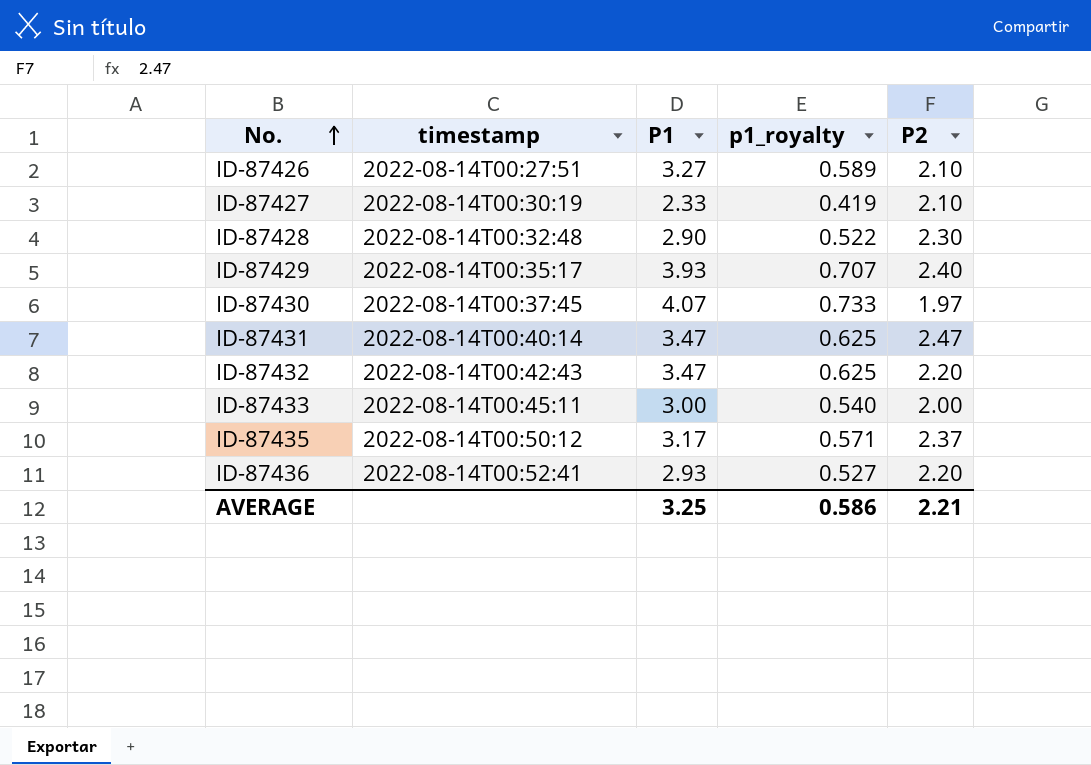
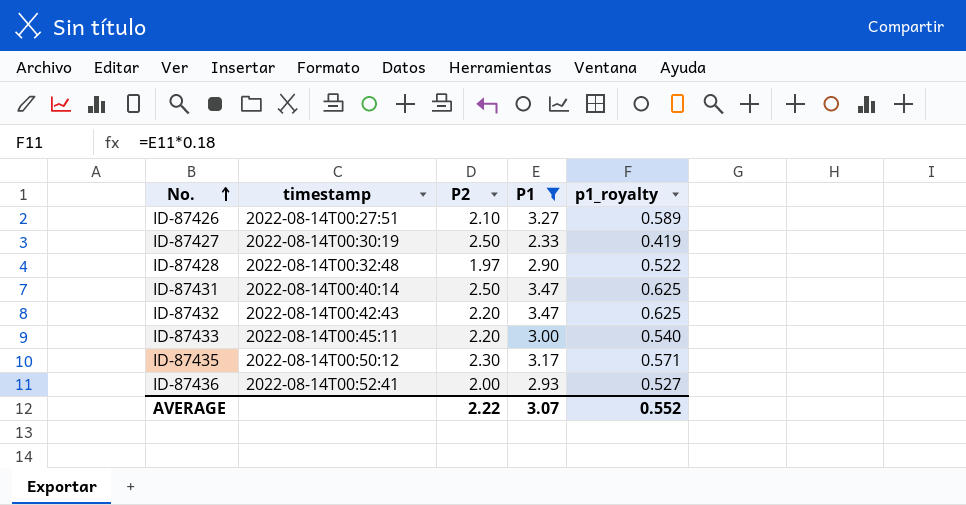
filter: none -> P1 <= 3.47
column P2 | position: 5 -> 3
ID-87427 | P2: 2.10 -> 2.50
ID-87428 | P2: 2.30 -> 1.97
ID-87431 | P2: 2.47 -> 2.50
ID-87433 | P2: 2.00 -> 2.20
ID-87435 | P2: 2.37 -> 2.30
ID-87436 | P2: 2.20 -> 2.00
AVERAGE | P2: 2.21 -> 2.22
AVERAGE | P1: 3.25 -> 3.07
AVERAGE | p1_royalty: 0.586 -> 0.552

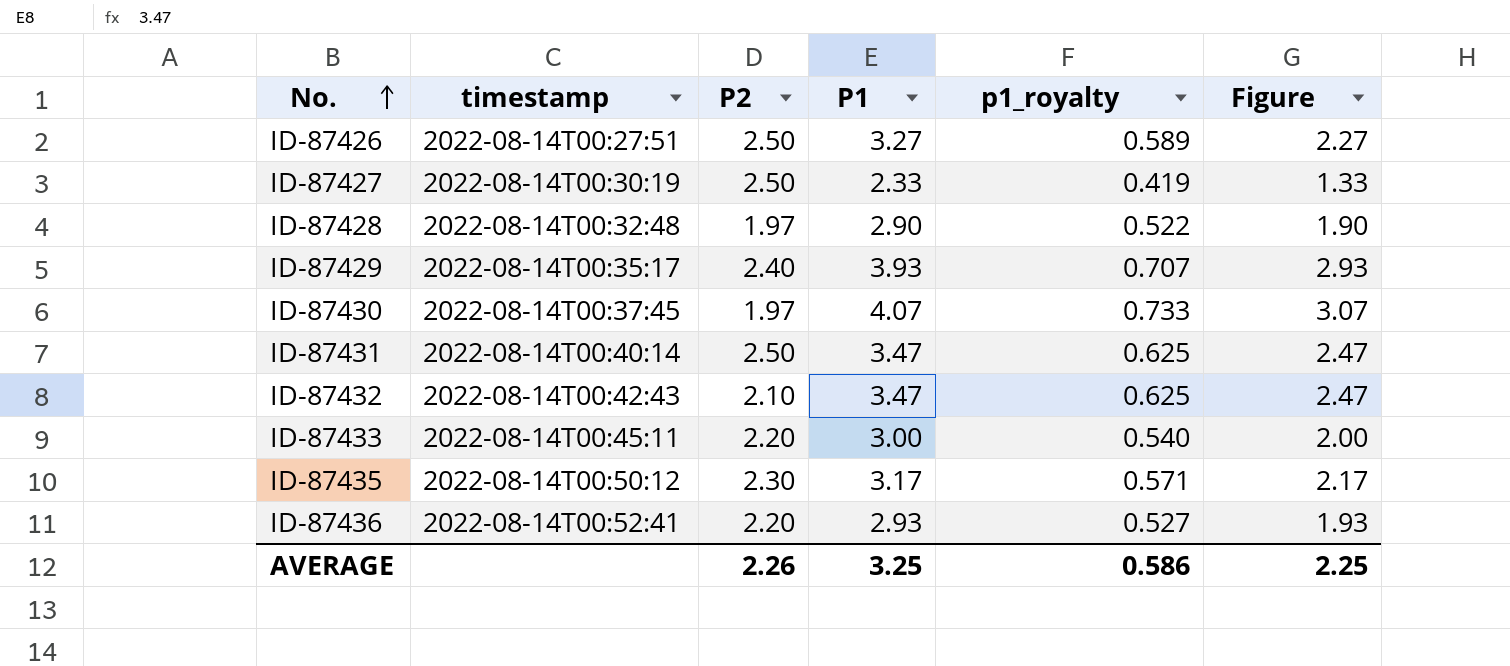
filter: P1 <= 3.47 -> none
column Figure | formula: none -> [P1] - 1
ID-87426 | P2: 2.10 -> 2.50
ID-87432 | P2: 2.20 -> 2.10
ID-87436 | P2: 2.00 -> 2.20
AVERAGE | P2: 2.22 -> 2.26
AVERAGE | P1: 3.07 -> 3.25
AVERAGE | p1_royalty: 0.552 -> 0.586

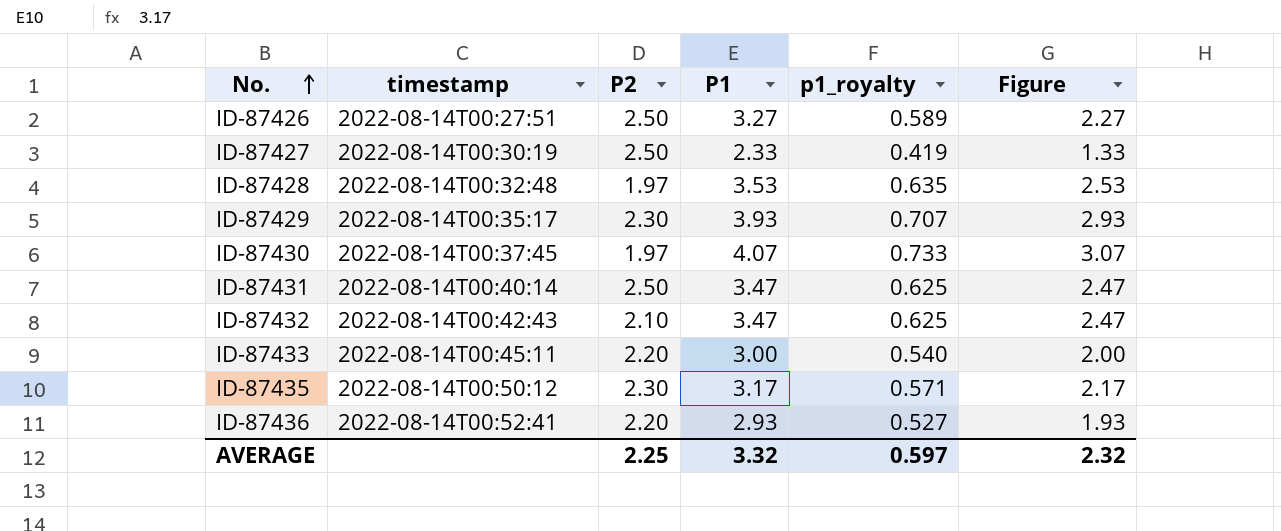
ID-87428 | P1: 2.90 -> 3.53
ID-87428 | p1_royalty: 0.522 -> 0.635
ID-87428 | Figure: 1.90 -> 2.53
ID-87429 | P2: 2.40 -> 2.30
AVERAGE | P2: 2.26 -> 2.25
AVERAGE | P1: 3.25 -> 3.32
AVERAGE | p1_royalty: 0.586 -> 0.597
AVERAGE | Figure: 2.25 -> 2.32

